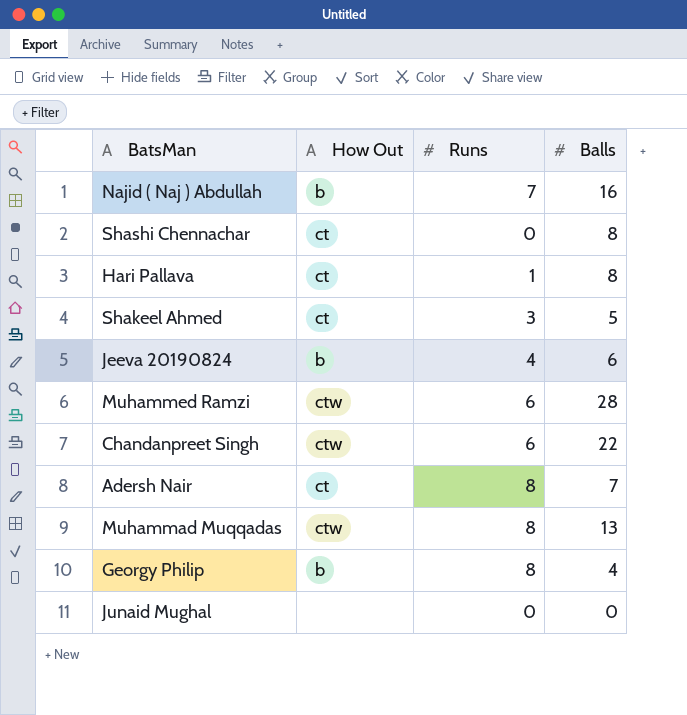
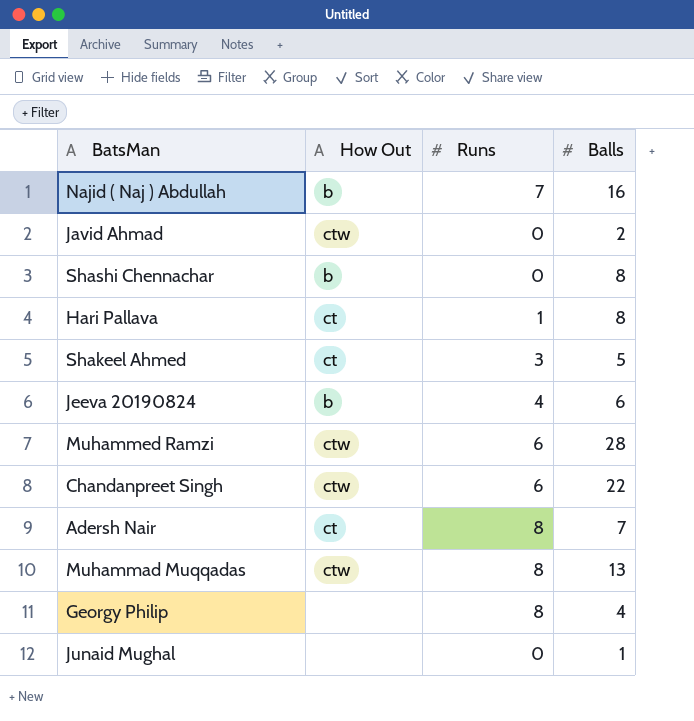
row Javid Ahmad: none -> ctw | 0 | 2
Shashi Chennachar | How Out: ct -> b
Georgy Philip | How Out: b -> none
Junaid Mughal | Balls: 0 -> 1

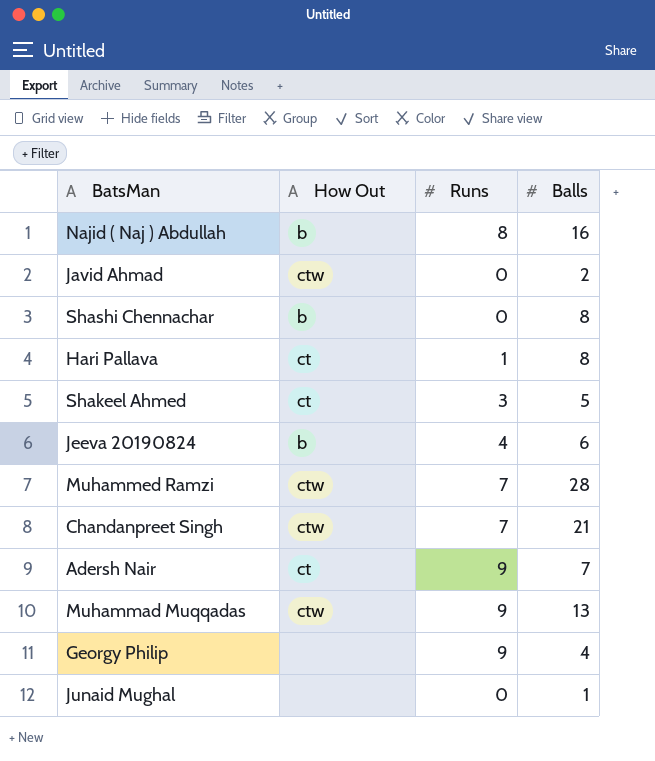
Najid ( Naj ) Abdullah | Runs: 7 -> 8
Muhammed Ramzi | Runs: 6 -> 7
Chandanpreet Singh | Runs: 6 -> 7
Chandanpreet Singh | Balls: 22 -> 21
Adersh Nair | Runs: 8 -> 9
Muhammad Muqqadas | Runs: 8 -> 9
Georgy Philip | Runs: 8 -> 9

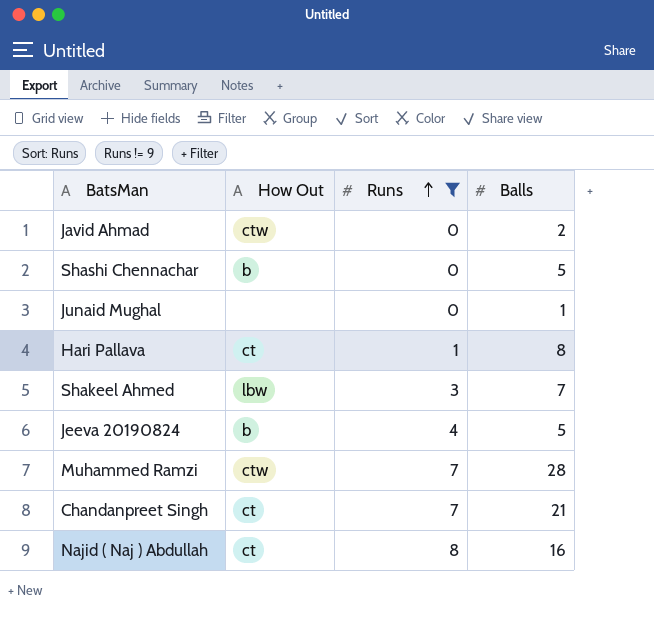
filter: none -> Runs != 9
row order: none -> Runs ascending
Shashi Chennachar | Balls: 8 -> 5
Shakeel Ahmed | How Out: ct -> lbw
Shakeel Ahmed | Balls: 5 -> 7
Jeeva 20190824 | Balls: 6 -> 5
Chandanpreet Singh | How Out: ctw -> ct
Najid ( Naj ) Abdullah | How Out: b -> ct

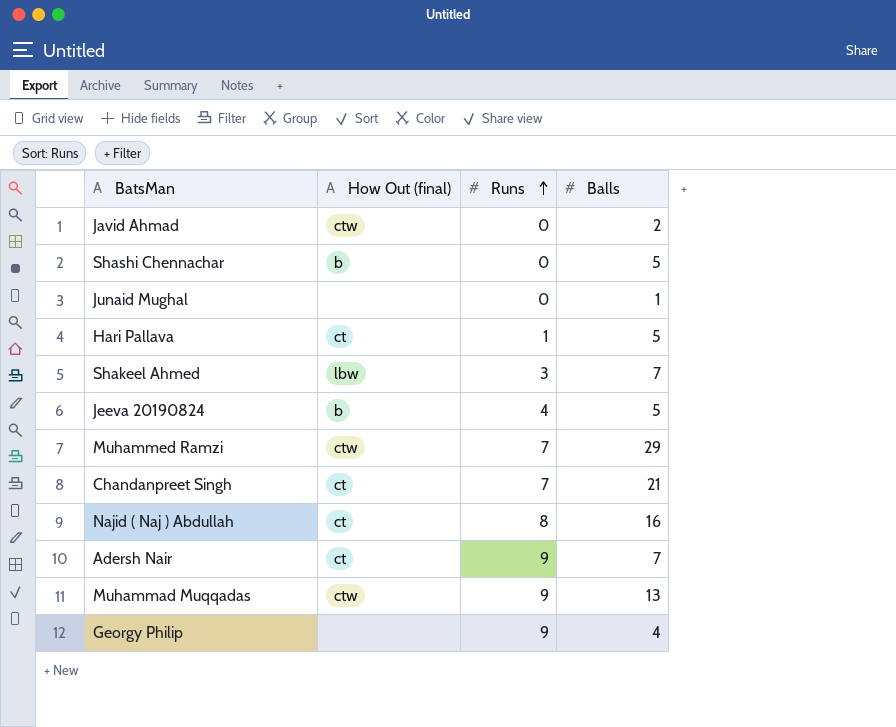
filter: Runs != 9 -> none
column name: How Out -> How Out (final)
Hari Pallava | Balls: 8 -> 5
Muhammed Ramzi | Balls: 28 -> 29

